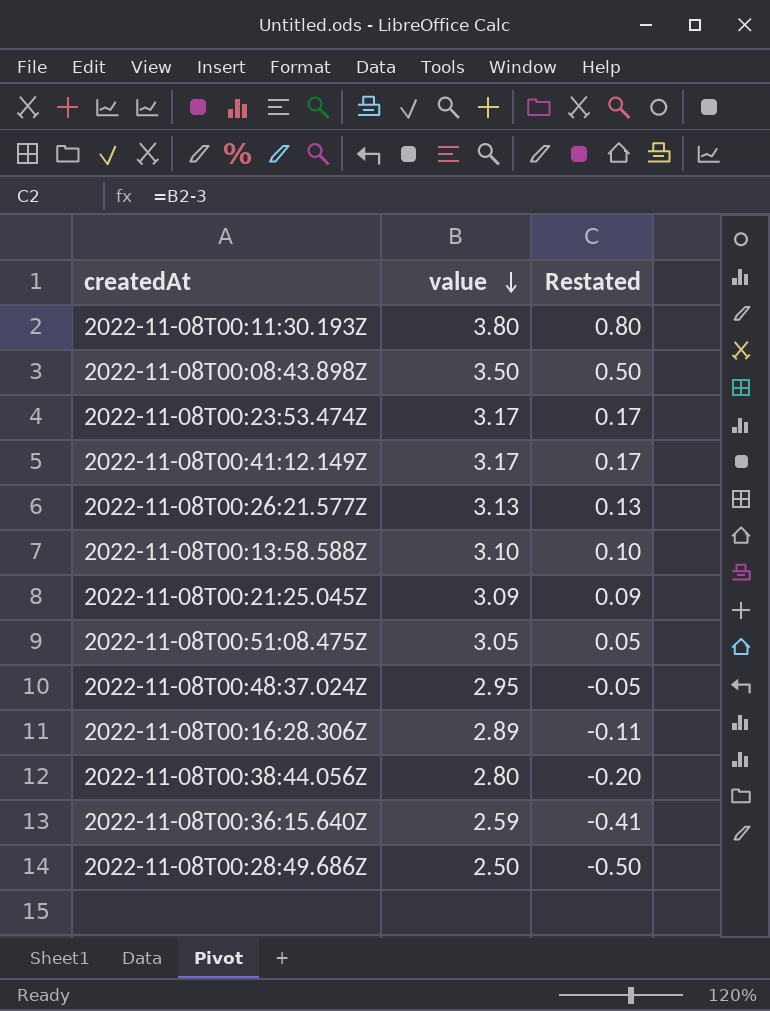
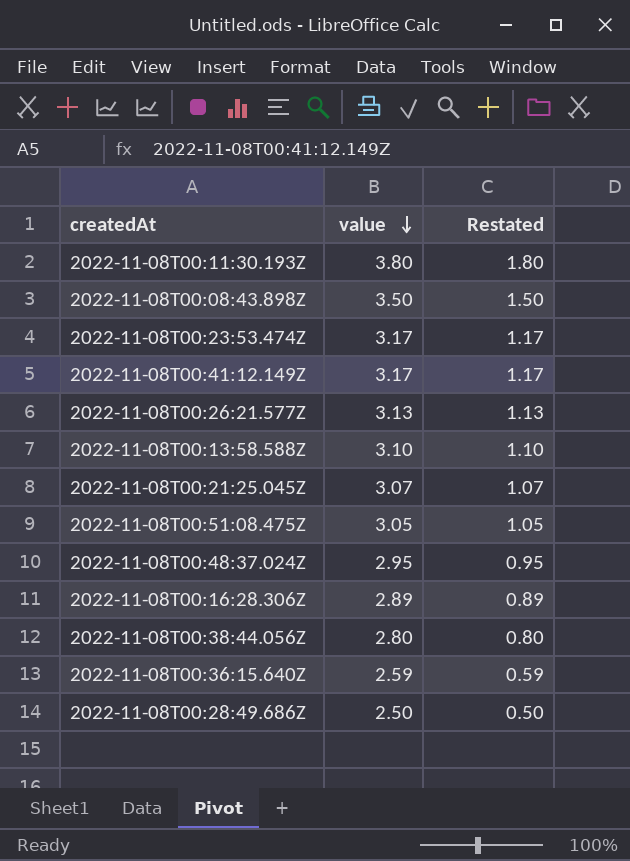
column Restated | formula: [value] - 3 -> [value] - 2
2022-11-08T00:21:25.045Z | value: 3.09 -> 3.07

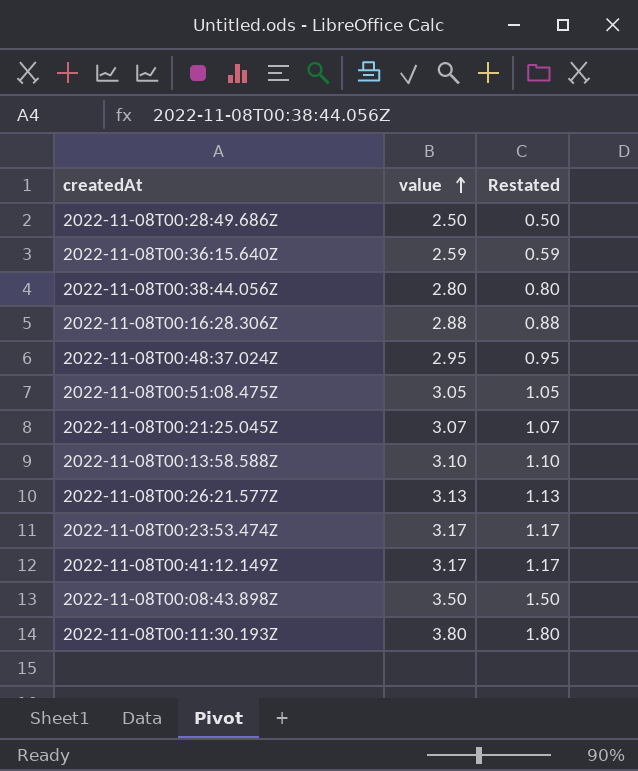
row order: value descending -> value ascending
2022-11-08T00:16:28.306Z | value: 2.89 -> 2.88
2022-11-08T00:16:28.306Z | Restated: 0.89 -> 0.88

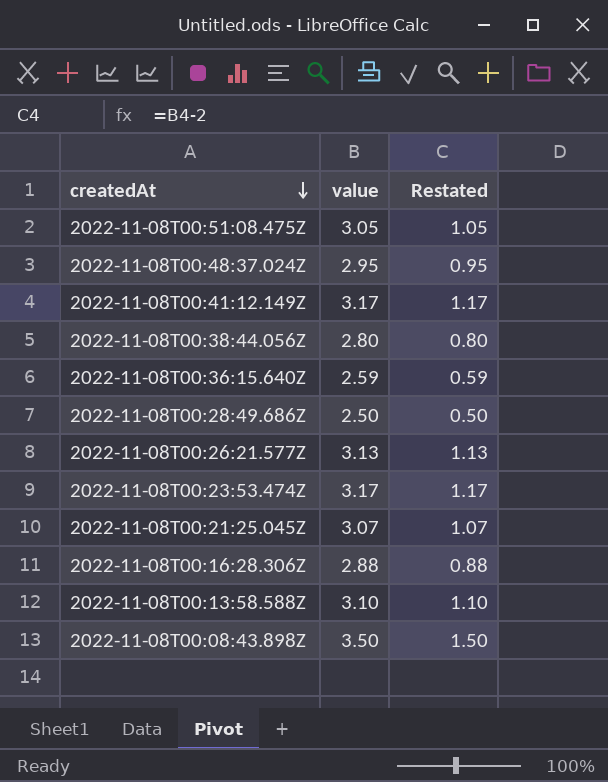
row order: value ascending -> createdAt descending
row 2022-11-08T00:11:30.193Z: 3.80 | 1.80 -> none

